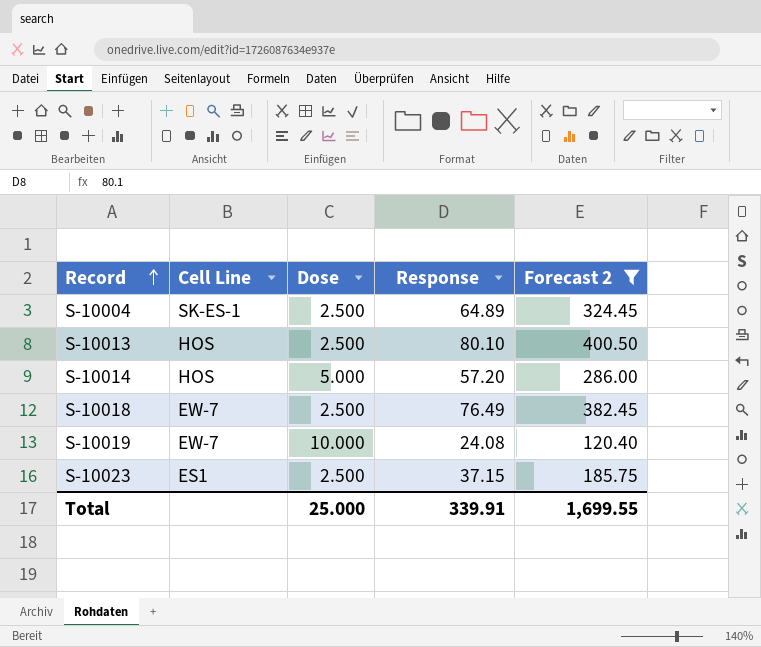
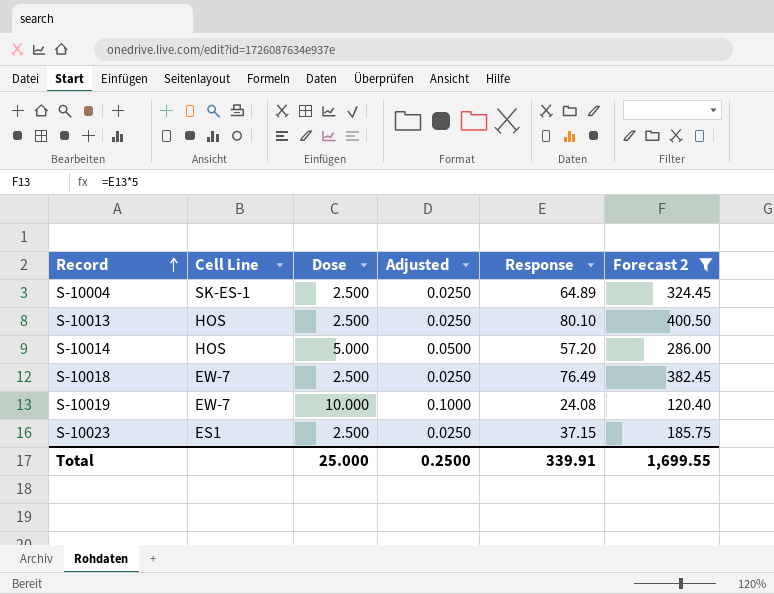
column Adjusted | formula: none -> [Dose] * 0.01

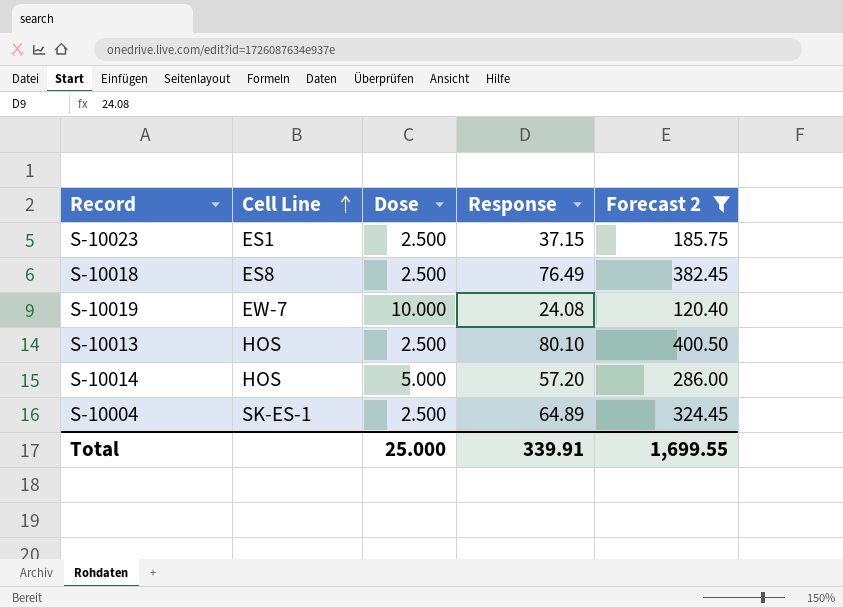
row order: Record ascending -> Cell Line ascending
column Adjusted | formula: [Dose] * 0.01 -> none
S-10018 | Cell Line: EW-7 -> ES8

